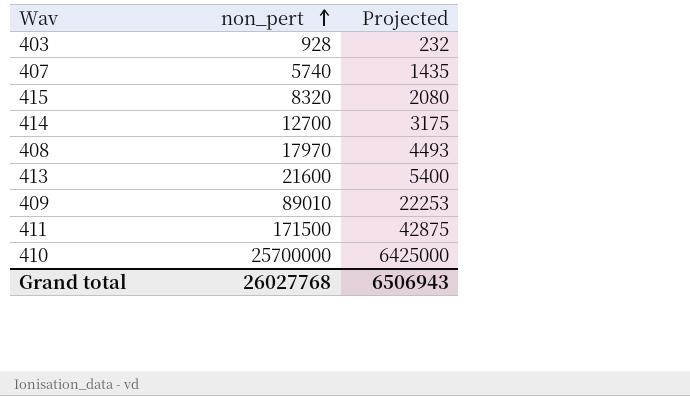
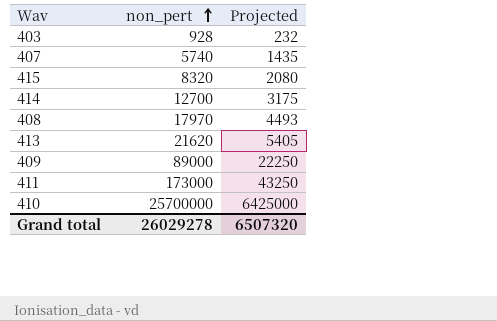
413 | non_pert: 21600 -> 21620
413 | Projected: 5400 -> 5405
409 | non_pert: 89010 -> 89000
409 | Projected: 22253 -> 22250
411 | non_pert: 171500 -> 173000
411 | Projected: 42875 -> 43250
Grand total | non_pert: 26027768 -> 26029278
Grand total | Projected: 6506943 -> 6507320

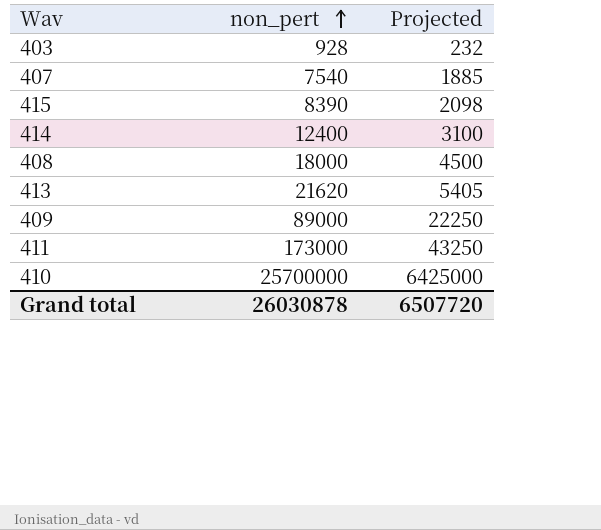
407 | non_pert: 5740 -> 7540
407 | Projected: 1435 -> 1885
415 | non_pert: 8320 -> 8390
415 | Projected: 2080 -> 2098
414 | non_pert: 12700 -> 12400
414 | Projected: 3175 -> 3100
408 | non_pert: 17970 -> 18000
408 | Projected: 4493 -> 4500
Grand total | non_pert: 26029278 -> 26030878
Grand total | Projected: 6507320 -> 6507720

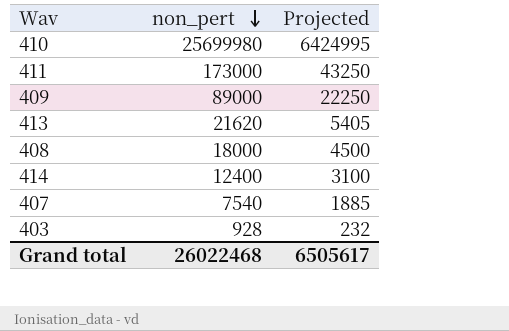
row order: non_pert ascending -> non_pert descending
row 415: 8390 | 2098 -> none
410 | non_pert: 25700000 -> 25699980
410 | Projected: 6425000 -> 6424995
Grand total | non_pert: 26030878 -> 26022468
Grand total | Projected: 6507720 -> 6505617

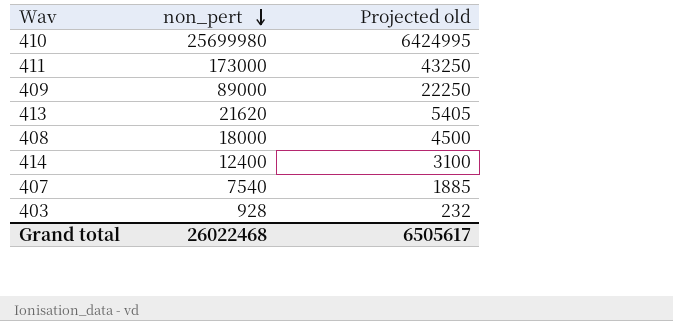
column name: Projected -> Projected old

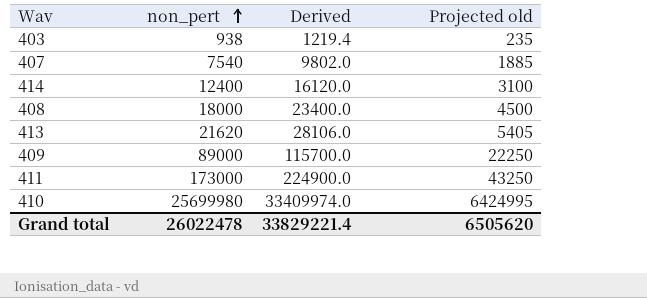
row order: non_pert descending -> non_pert ascending
column Derived | formula: none -> [non_pert] * 1.3
403 | non_pert: 928 -> 938
403 | Projected old: 232 -> 235
Grand total | non_pert: 26022468 -> 26022478
Grand total | Projected old: 6505617 -> 6505620

